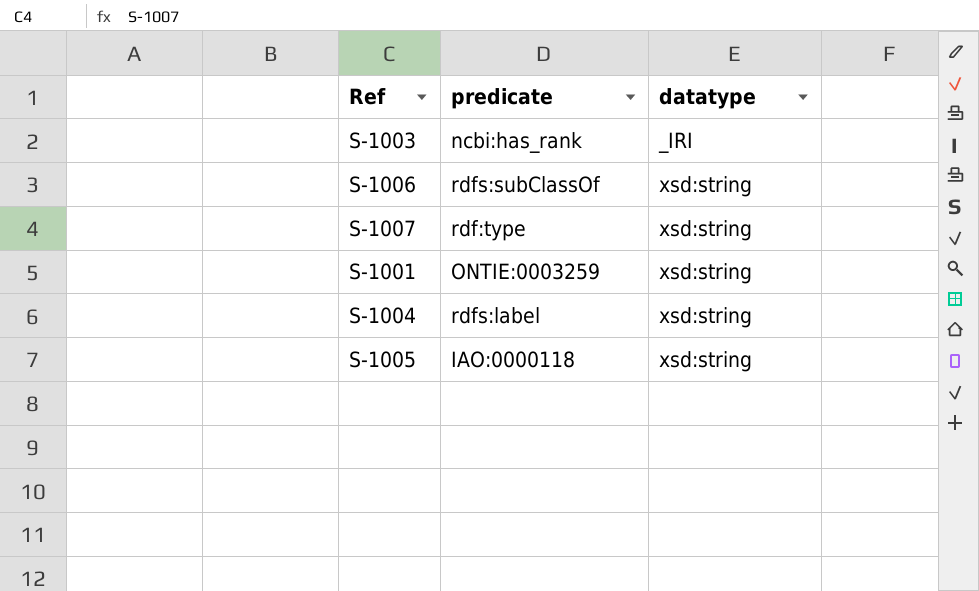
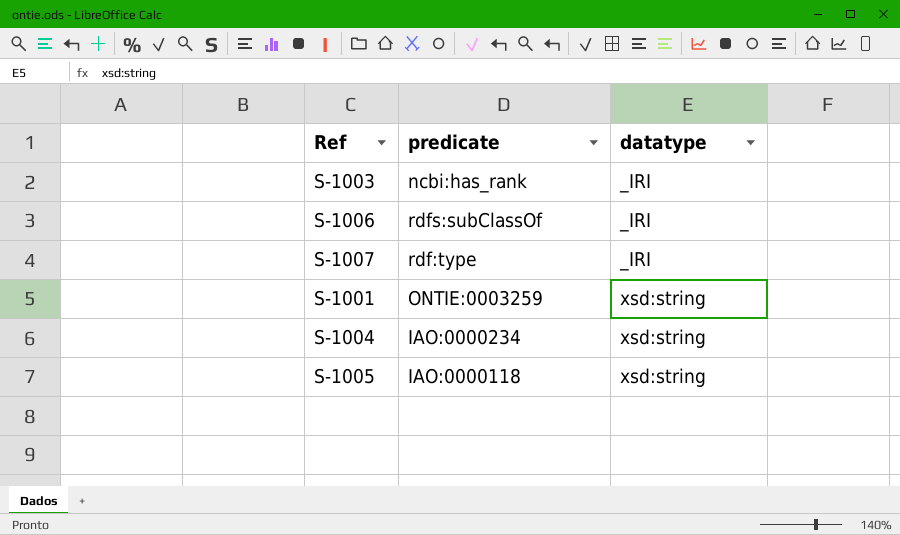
S-1006 | datatype: xsd:string -> _IRI
S-1007 | datatype: xsd:string -> _IRI
S-1004 | predicate: rdfs:label -> IAO:0000234

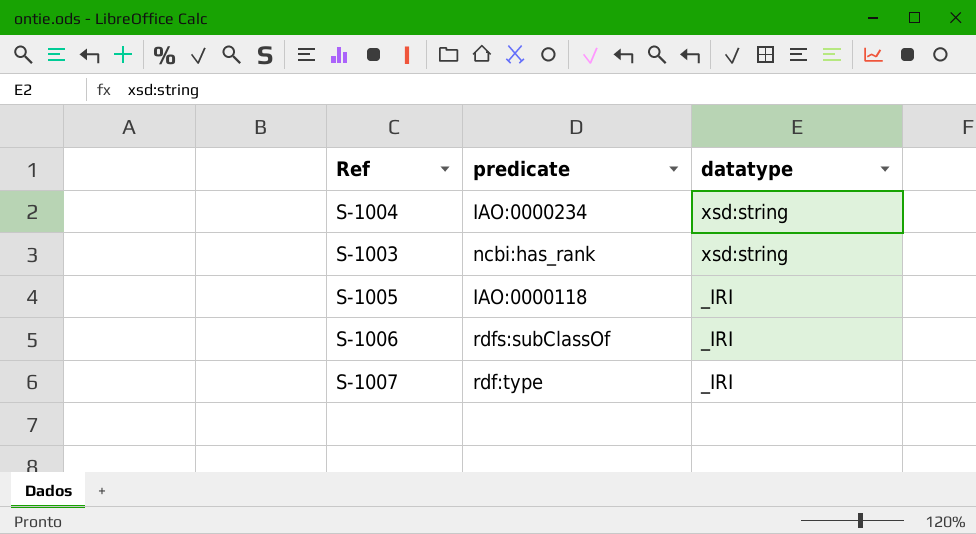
row order: datatype ascending -> datatype descending
row S-1001: ONTIE:0003259 | xsd:string -> none
S-1003 | datatype: _IRI -> xsd:string
S-1005 | datatype: xsd:string -> _IRI

